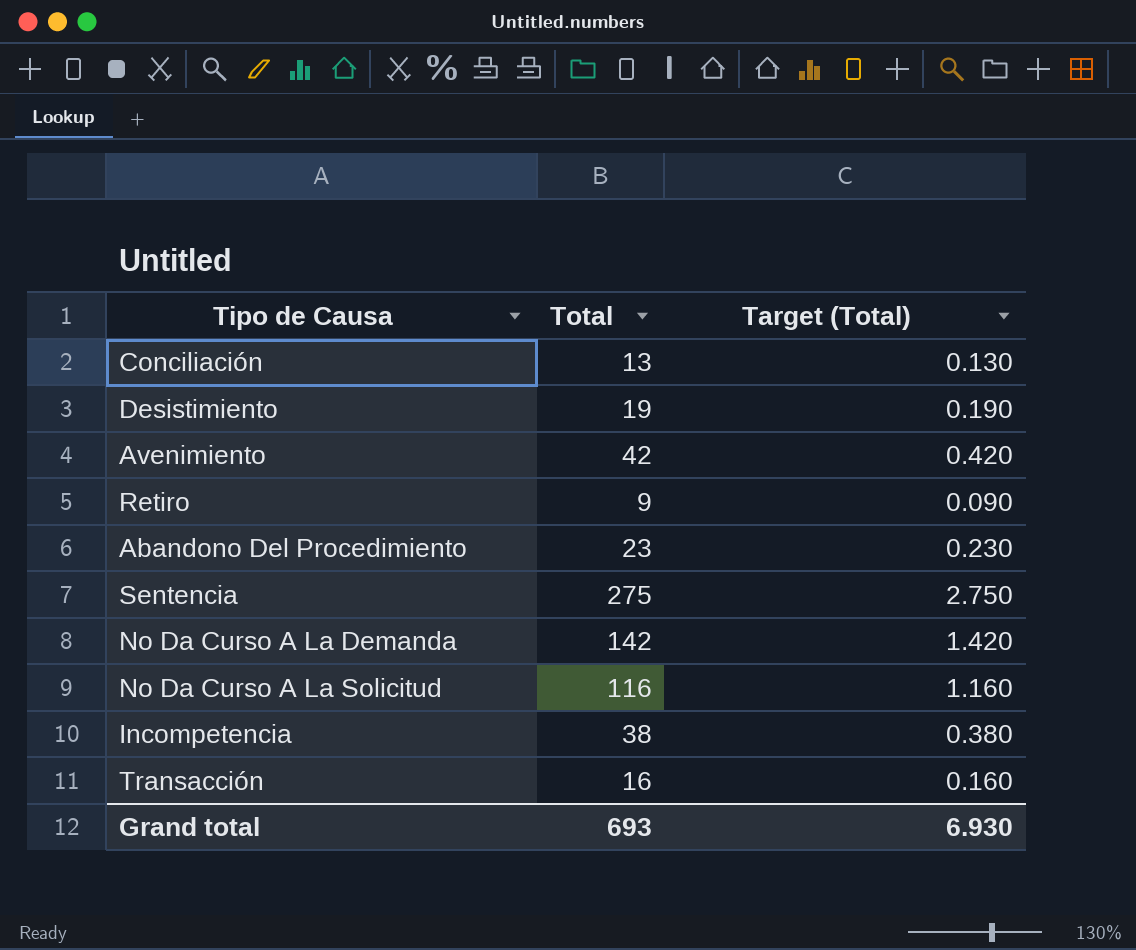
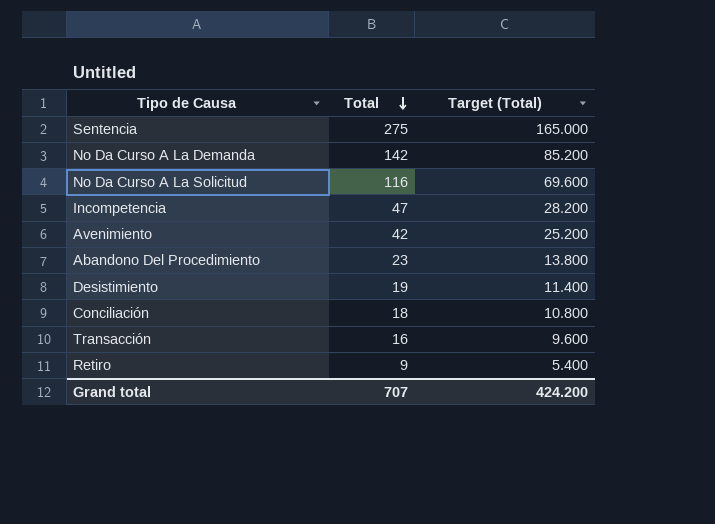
row order: none -> Total descending
column Target (Total) | formula: [Total] * 0.01 -> [Total] * 0.6
Incompetencia | Total: 38 -> 47
Conciliación | Total: 13 -> 18
Grand total | Total: 693 -> 707
Grand total | Target (Total): 6.930 -> 424.200

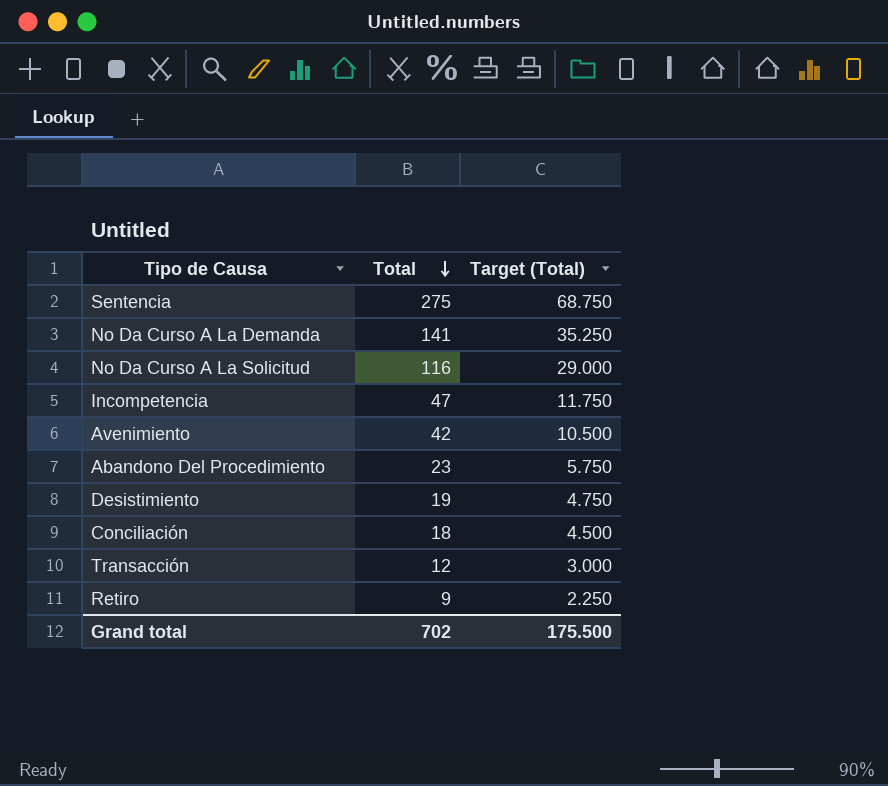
column Target (Total) | formula: [Total] * 0.6 -> [Total] * 0.25
No Da Curso A La Demanda | Total: 142 -> 141
Transacción | Total: 16 -> 12
Grand total | Total: 707 -> 702
Grand total | Target (Total): 424.200 -> 175.500

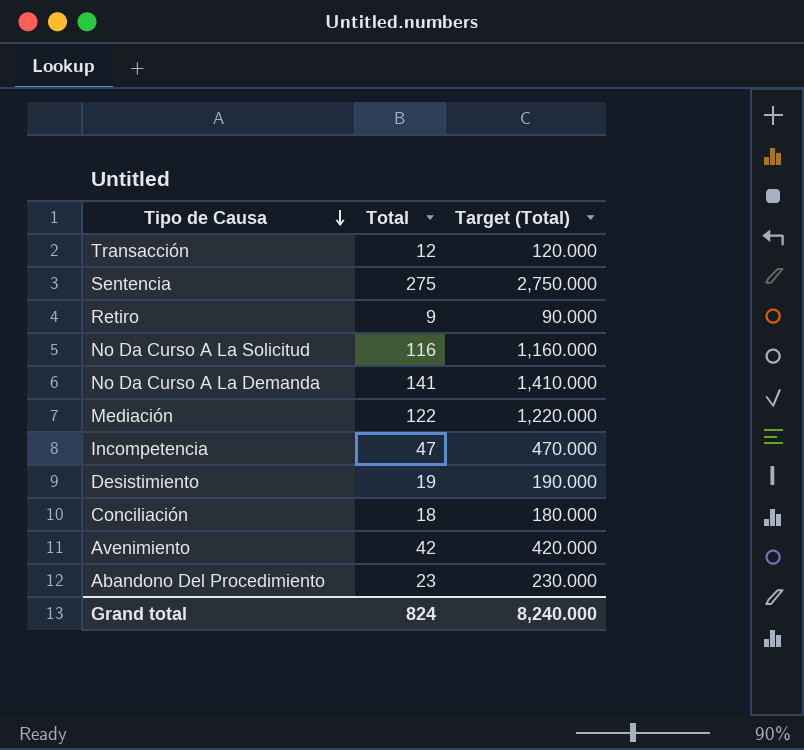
row order: Total descending -> Tipo de Causa descending
column Target (Total) | formula: [Total] * 0.25 -> [Total] * 10
row Mediación: none -> 122 | 1,220.000
Grand total | Total: 702 -> 824
Grand total | Target (Total): 175.500 -> 8,240.000

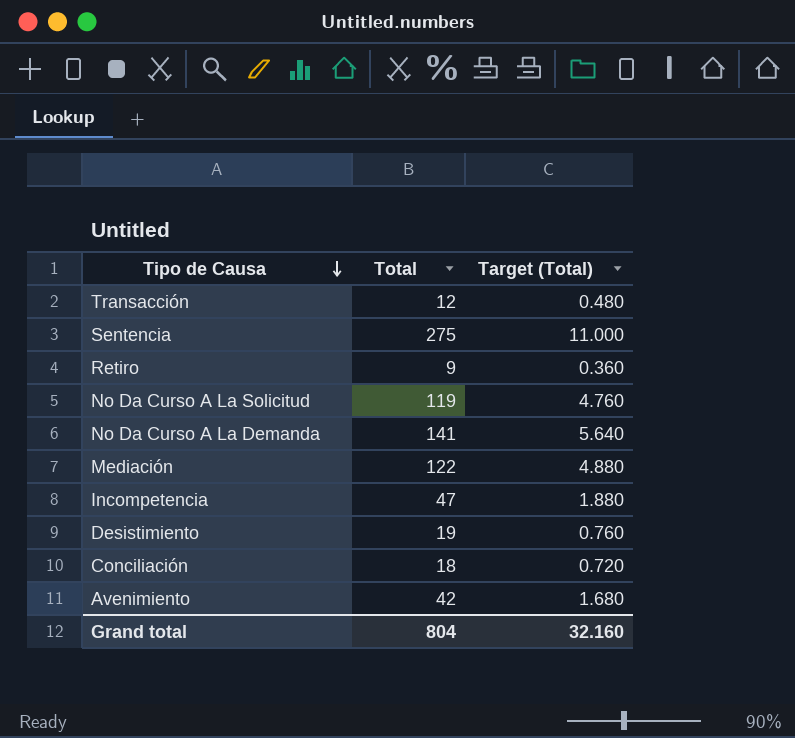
column Target (Total) | formula: [Total] * 10 -> [Total] * 0.04
row Abandono Del Procedimiento: 23 | 230.000 -> none
No Da Curso A La Solicitud | Total: 116 -> 119
Grand total | Total: 824 -> 804
Grand total | Target (Total): 8,240.000 -> 32.160

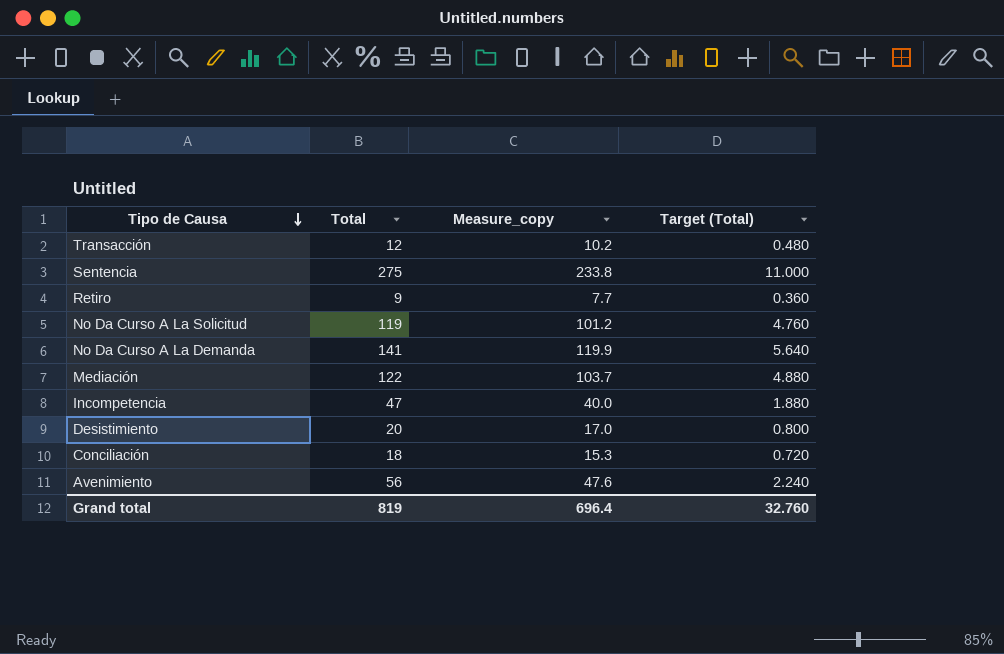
column Measure_copy | formula: none -> [Total] * 0.85
Desistimiento | Total: 19 -> 20
Desistimiento | Target (Total): 0.760 -> 0.800
Avenimiento | Total: 42 -> 56
Avenimiento | Target (Total): 1.680 -> 2.240
Grand total | Total: 804 -> 819
Grand total | Target (Total): 32.160 -> 32.760

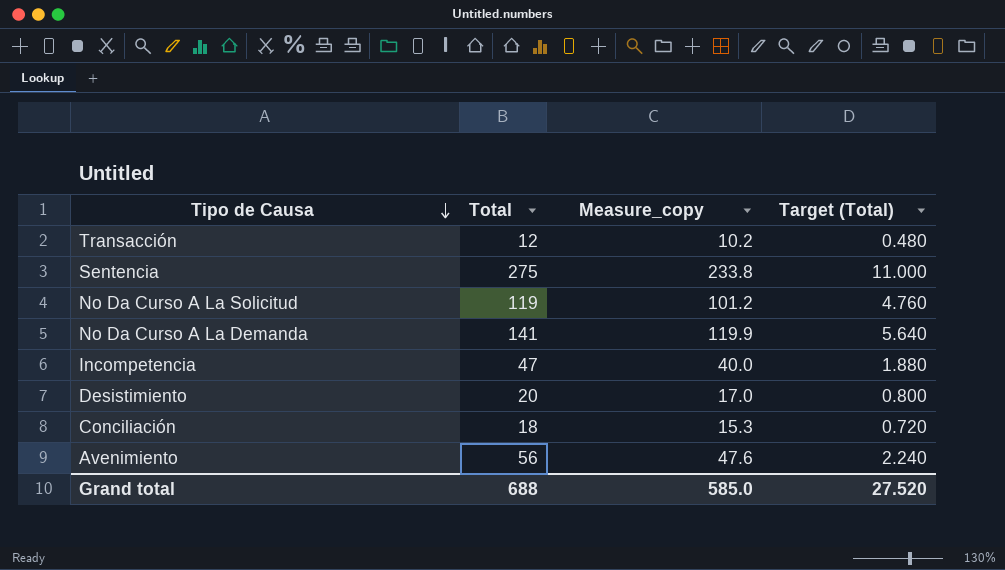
row Retiro: 9 | 7.7 | 0.360 -> none
row Mediación: 122 | 103.7 | 4.880 -> none
Grand total | Total: 819 -> 688
Grand total | Measure_copy: 696.4 -> 585.0
Grand total | Target (Total): 32.760 -> 27.520

